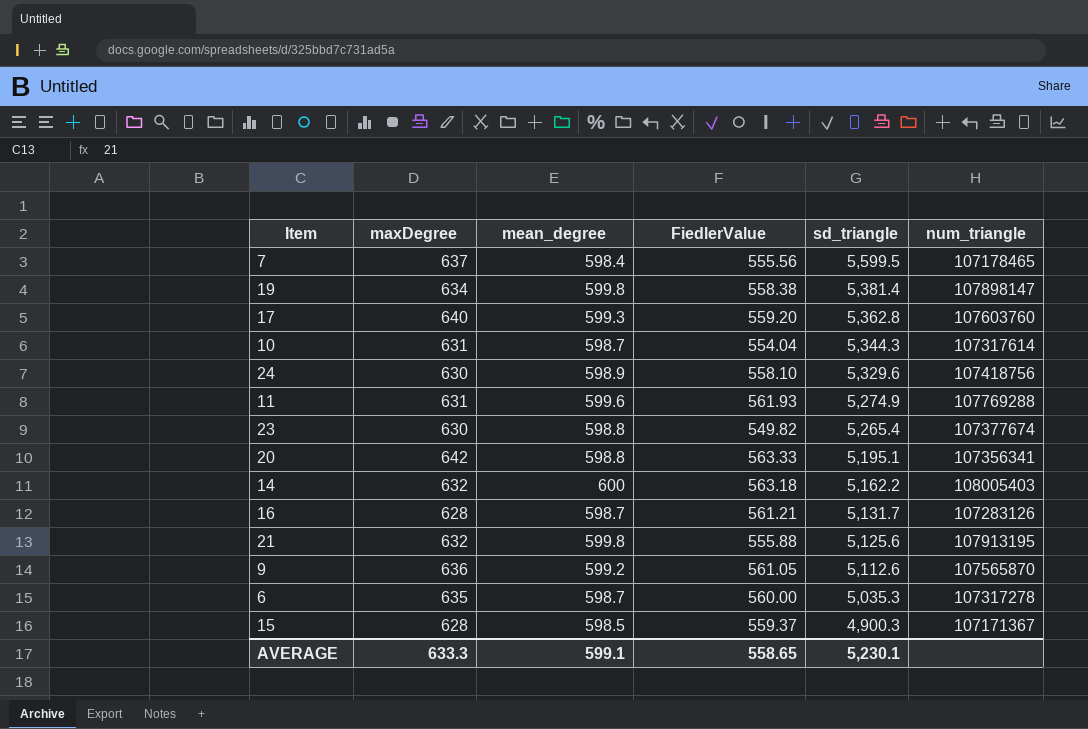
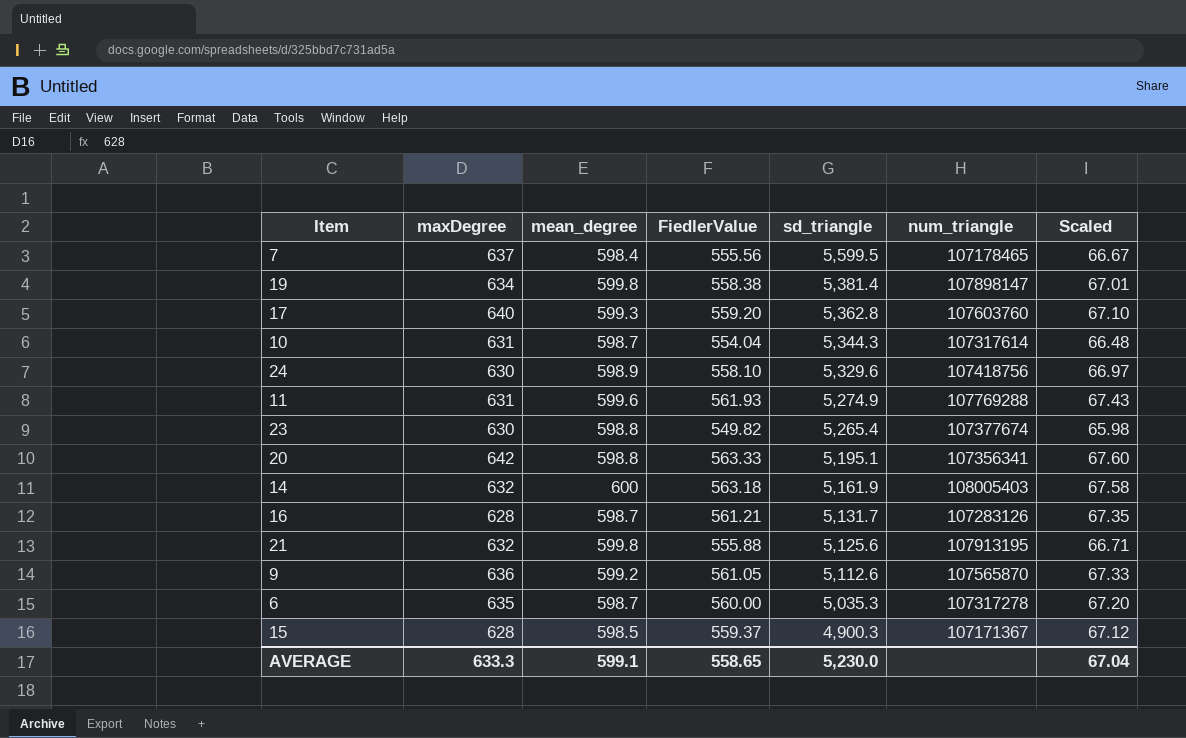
column Scaled | formula: none -> [FiedlerValue] * 0.12
14 | sd_triangle: 5,162.2 -> 5,161.9
AVERAGE | sd_triangle: 5,230.1 -> 5,230.0

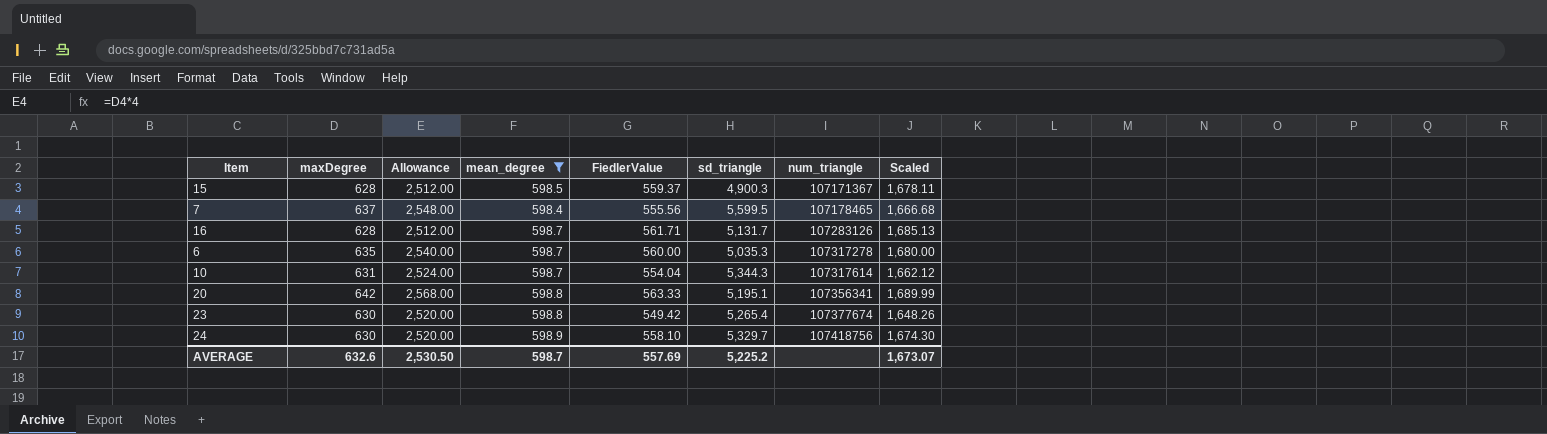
filter: none -> mean_degree <= 598.9
row order: sd_triangle descending -> num_triangle ascending
column Allowance | formula: none -> [maxDegree] * 4
column Scaled | formula: [FiedlerValue] * 0.12 -> [FiedlerValue] * 3
16 | FiedlerValue: 561.21 -> 561.71
23 | FiedlerValue: 549.82 -> 549.42
24 | sd_triangle: 5,329.6 -> 5,329.7
AVERAGE | maxDegree: 633.3 -> 632.6
AVERAGE | mean_degree: 599.1 -> 598.7
AVERAGE | FiedlerValue: 558.65 -> 557.69
AVERAGE | sd_triangle: 5,230.0 -> 5,225.2
AVERAGE | Scaled: 67.04 -> 1,673.07

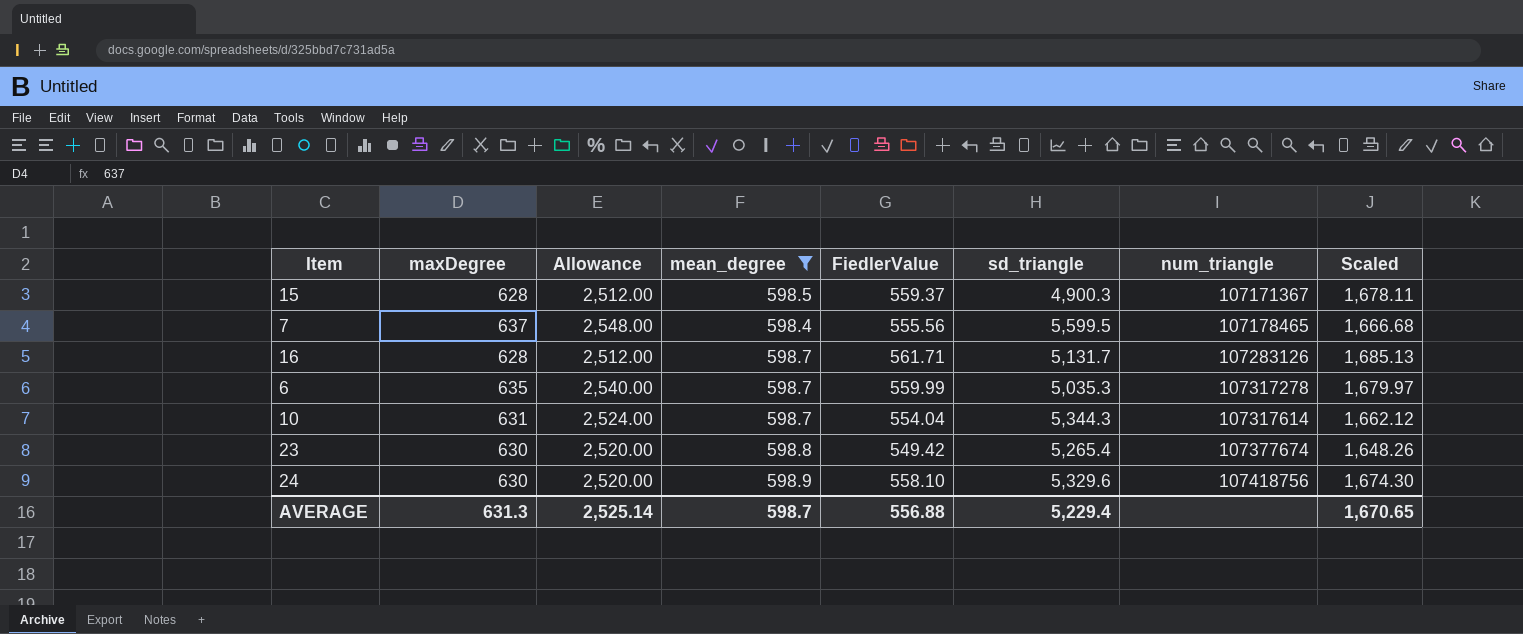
row 20: 642 | 2,568.00 | 598.8 | 563.33 | 5,195.1 | 107356341 | 1,689.99 -> none
6 | FiedlerValue: 560.00 -> 559.99
6 | Scaled: 1,680.00 -> 1,679.97
24 | sd_triangle: 5,329.7 -> 5,329.6
AVERAGE | maxDegree: 632.6 -> 631.3
AVERAGE | Allowance: 2,530.50 -> 2,525.14
AVERAGE | FiedlerValue: 557.69 -> 556.88
AVERAGE | sd_triangle: 5,225.2 -> 5,229.4
AVERAGE | Scaled: 1,673.07 -> 1,670.65

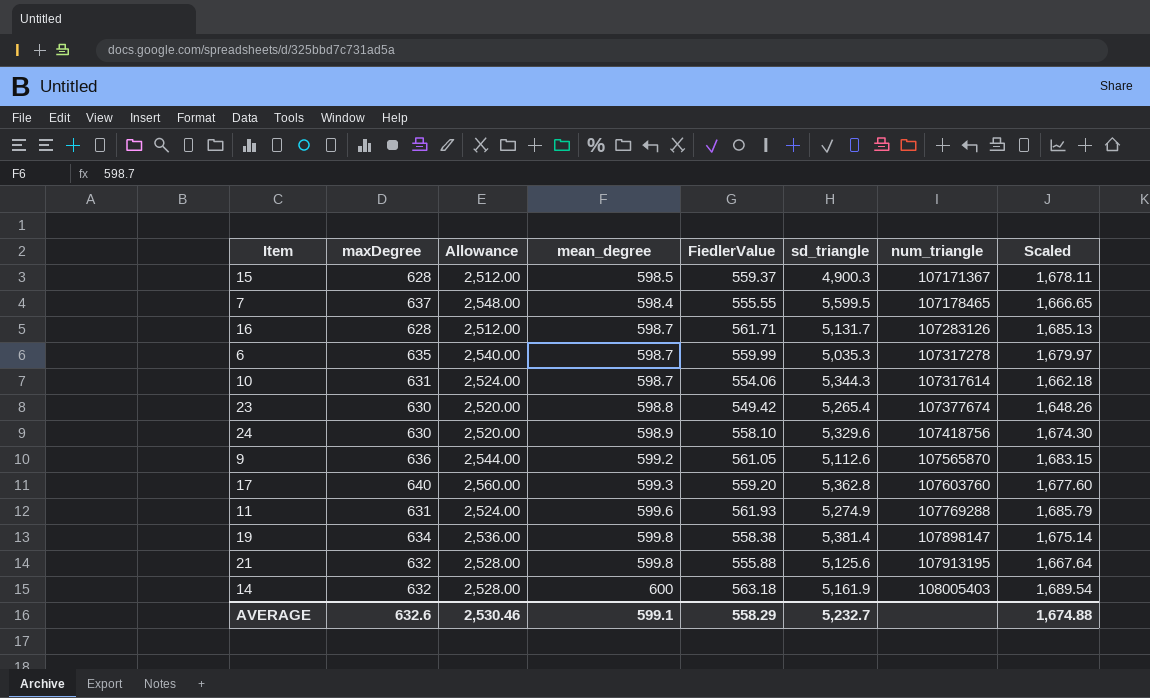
filter: mean_degree <= 598.9 -> none
7 | FiedlerValue: 555.56 -> 555.55
7 | Scaled: 1,666.68 -> 1,666.65
10 | FiedlerValue: 554.04 -> 554.06
10 | Scaled: 1,662.12 -> 1,662.18
AVERAGE | maxDegree: 631.3 -> 632.6
AVERAGE | Allowance: 2,525.14 -> 2,530.46
AVERAGE | mean_degree: 598.7 -> 599.1
AVERAGE | FiedlerValue: 556.88 -> 558.29
AVERAGE | sd_triangle: 5,229.4 -> 5,232.7
AVERAGE | Scaled: 1,670.65 -> 1,674.88

